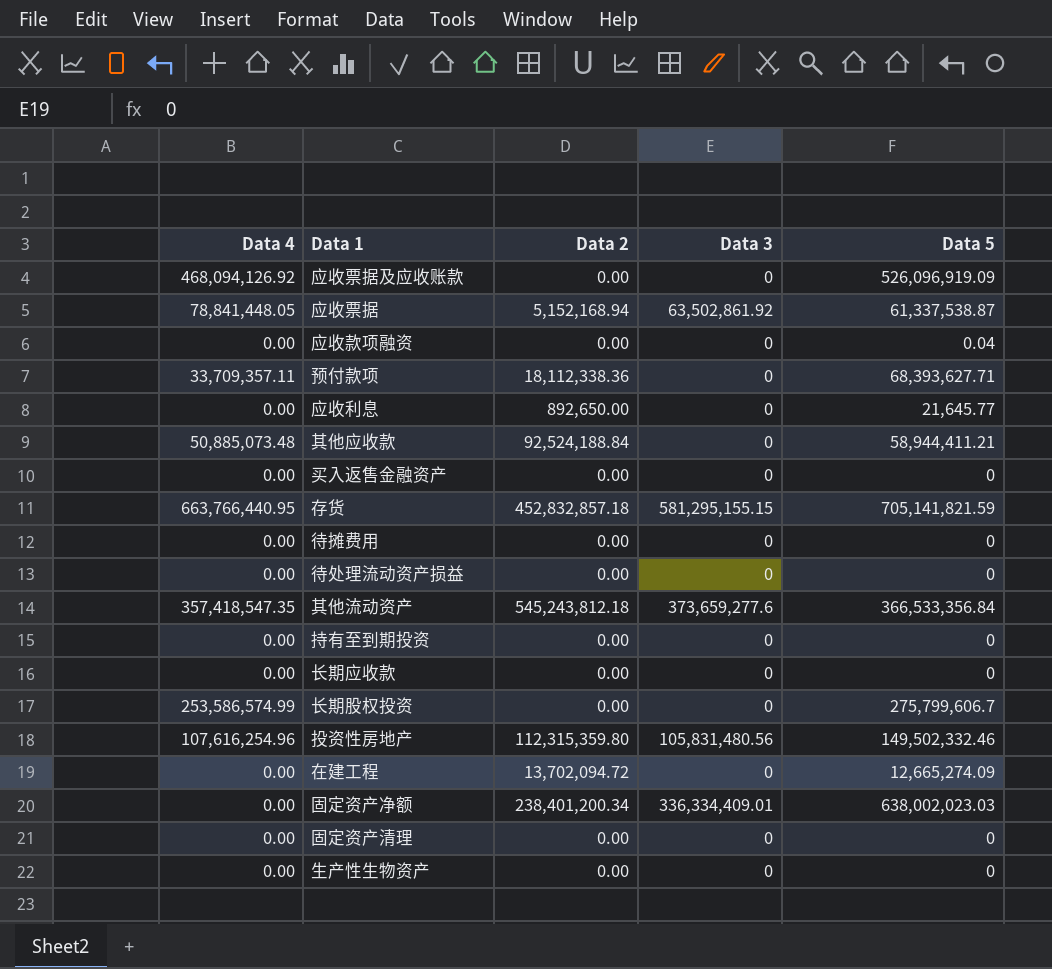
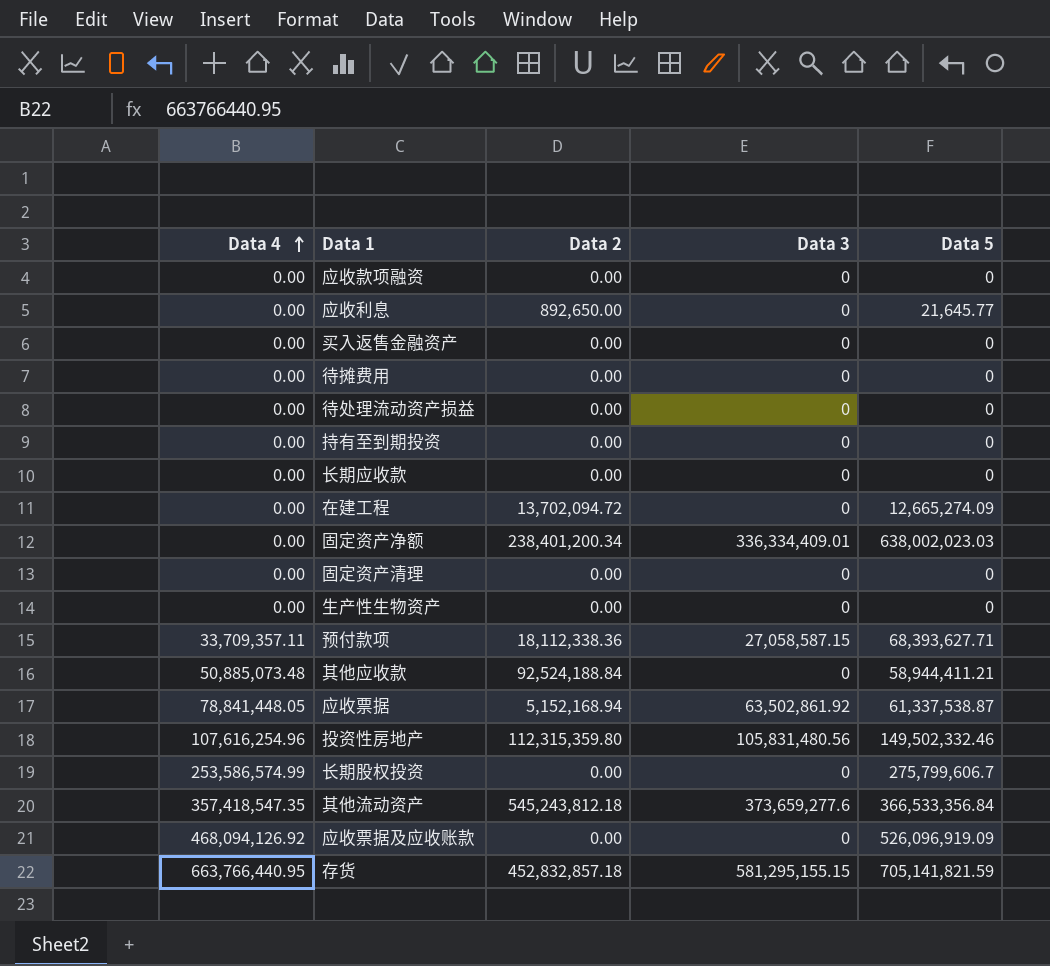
row order: none -> Data 4 ascending
应收款项融资 | Data 5: 0.04 -> 0
预付款项 | Data 3: 0 -> 27,058,587.15

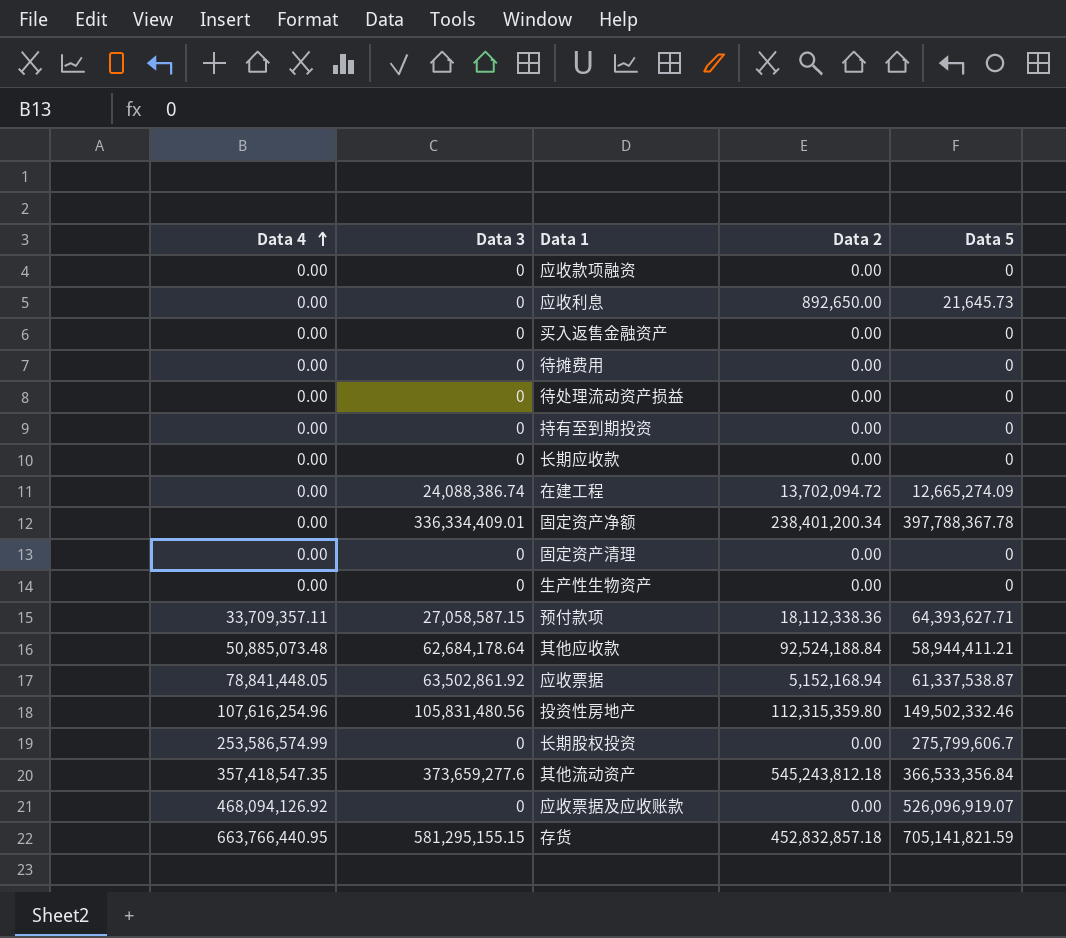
column Data 3 | position: 4 -> 2
应收利息 | Data 5: 21,645.77 -> 21,645.73
在建工程 | Data 3: 0 -> 24,088,386.74
固定资产净额 | Data 5: 638,002,023.03 -> 397,788,367.78
预付款项 | Data 5: 68,393,627.71 -> 64,393,627.71
其他应收款 | Data 3: 0 -> 62,684,178.64
应收票据及应收账款 | Data 5: 526,096,919.09 -> 526,096,919.07

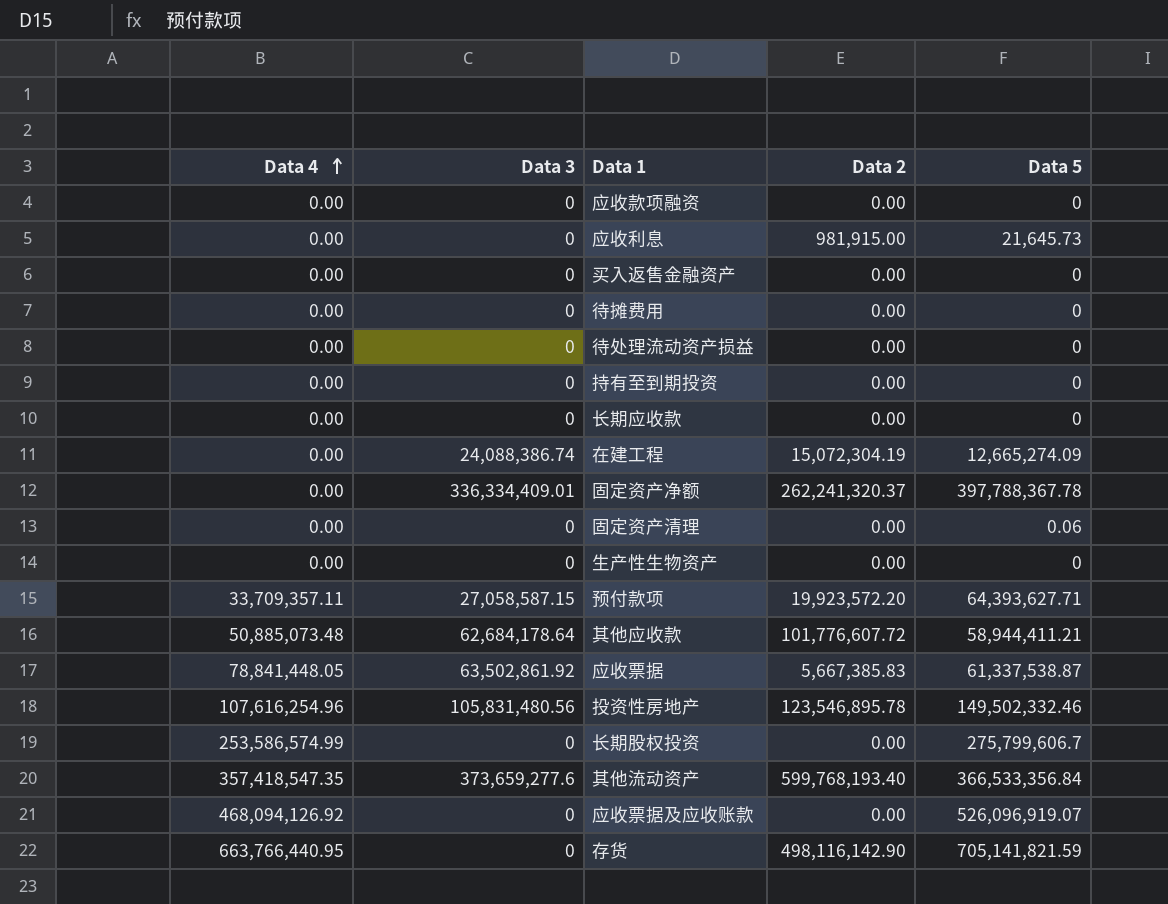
应收利息 | Data 2: 892,650.00 -> 981,915.00
在建工程 | Data 2: 13,702,094.72 -> 15,072,304.19
固定资产净额 | Data 2: 238,401,200.34 -> 262,241,320.37
固定资产清理 | Data 5: 0 -> 0.06
预付款项 | Data 2: 18,112,338.36 -> 19,923,572.20
其他应收款 | Data 2: 92,524,188.84 -> 101,776,607.72
应收票据 | Data 2: 5,152,168.94 -> 5,667,385.83
投资性房地产 | Data 2: 112,315,359.80 -> 123,546,895.78
其他流动资产 | Data 2: 545,243,812.18 -> 599,768,193.40
存货 | Data 3: 581,295,155.15 -> 0
存货 | Data 2: 452,832,857.18 -> 498,116,142.90

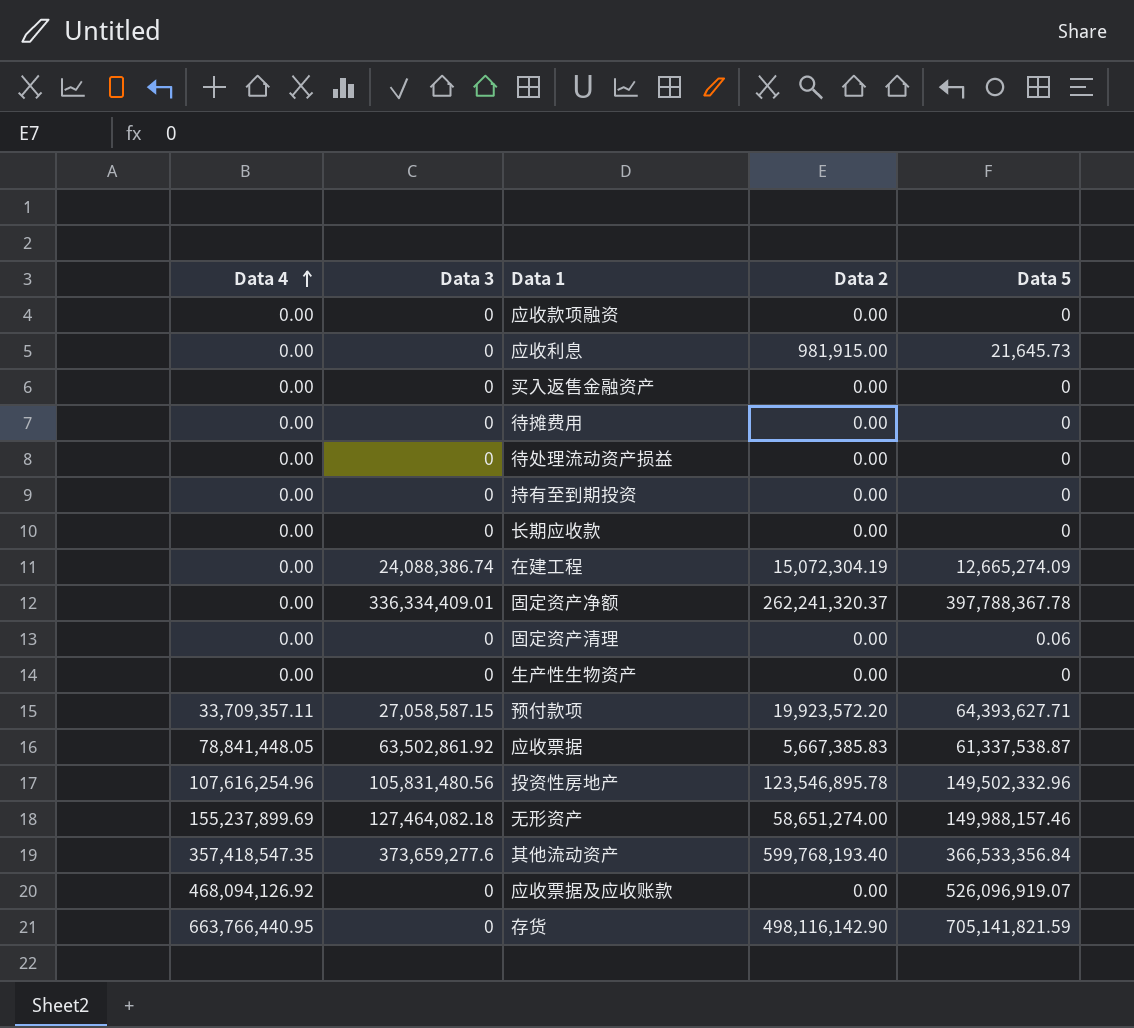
row 其他应收款: 50,885,073.48 | 62,684,178.64 | 101,776,607.72 | 58,944,411.21 -> none
row 长期股权投资: 253,586,574.99 | 0 | 0.00 | 275,799,606.7 -> none
投资性房地产 | Data 5: 149,502,332.46 -> 149,502,332.96
row 无形资产: none -> 155,237,899.69 | 127,464,082.18 | 58,651,274.00 | 149,988,157.46

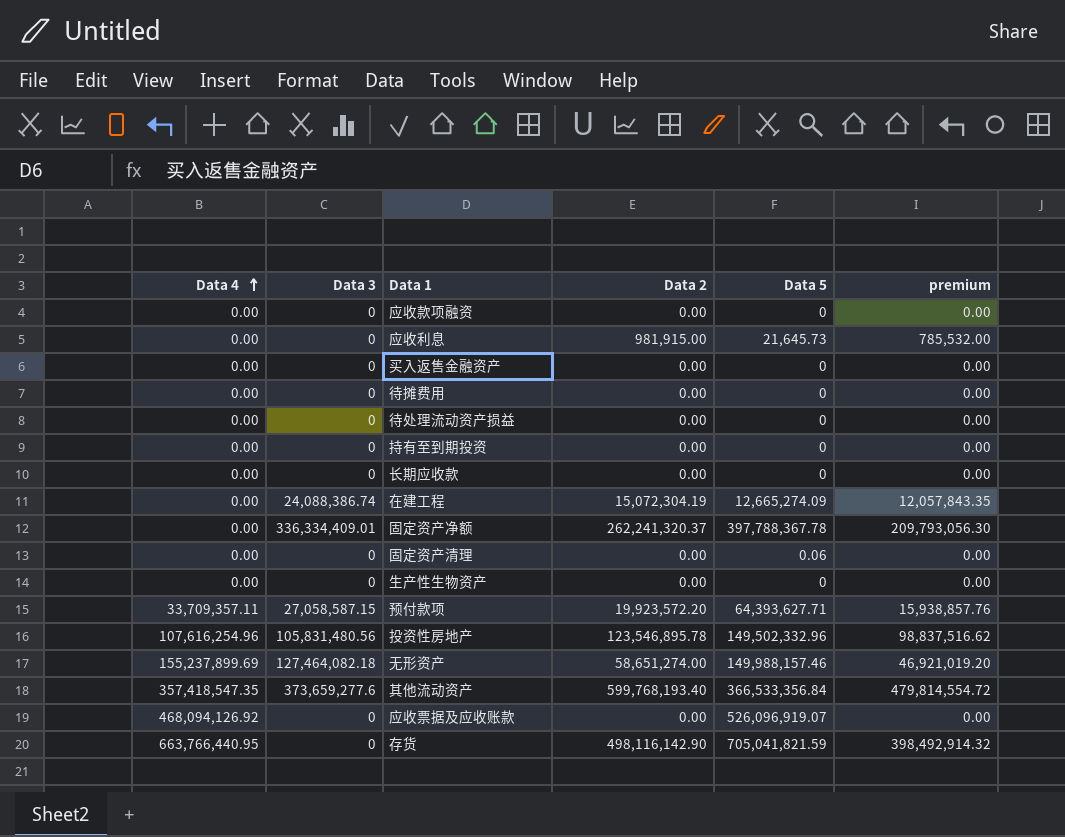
column premium | formula: none -> [Data 2] * 0.8
row 应收票据: 78,841,448.05 | 63,502,861.92 | 5,667,385.83 | 61,337,538.87 -> none
存货 | Data 5: 705,141,821.59 -> 705,041,821.59

